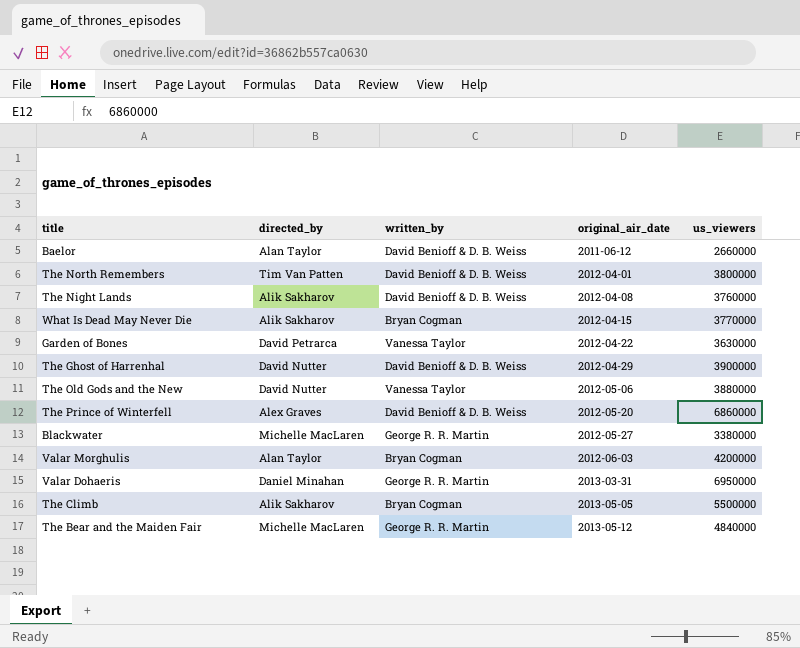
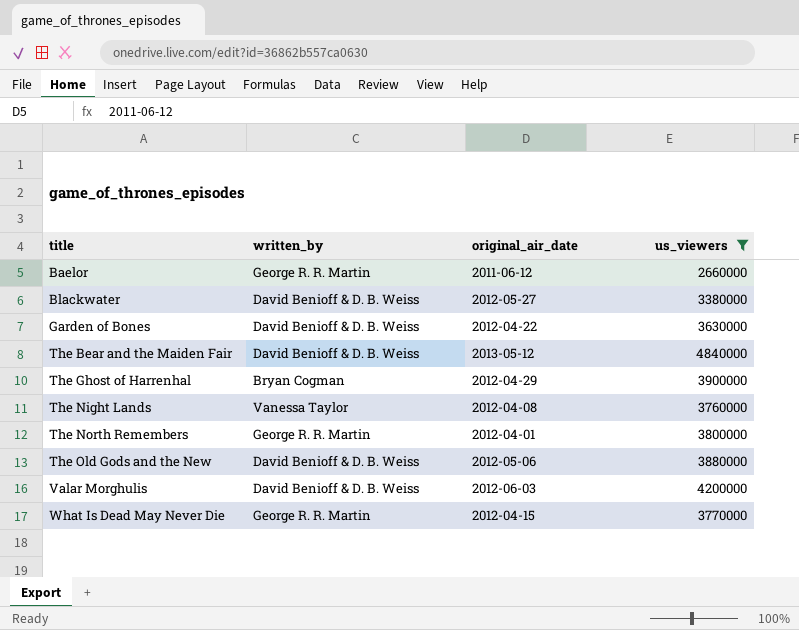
filter: none -> us_viewers <= 4840000
row order: original_air_date ascending -> title ascending
column directed_by | position: 2 -> none
Baelor | written_by: David Benioff & D. B. Weiss -> George R. R. Martin
Blackwater | written_by: George R. R. Martin -> David Benioff & D. B. Weiss
Garden of Bones | written_by: Vanessa Taylor -> David Benioff & D. B. Weiss
The Bear and the Maiden Fair | written_by: George R. R. Martin -> David Benioff & D. B. Weiss
The Ghost of Harrenhal | written_by: David Benioff & D. B. Weiss -> Bryan Cogman
The Night Lands | written_by: David Benioff & D. B. Weiss -> Vanessa Taylor
The North Remembers | written_by: David Benioff & D. B. Weiss -> George R. R. Martin
The Old Gods and the New | written_by: Vanessa Taylor -> David Benioff & D. B. Weiss
Valar Morghulis | written_by: Bryan Cogman -> David Benioff & D. B. Weiss
What Is Dead May Never Die | written_by: Bryan Cogman -> George R. R. Martin

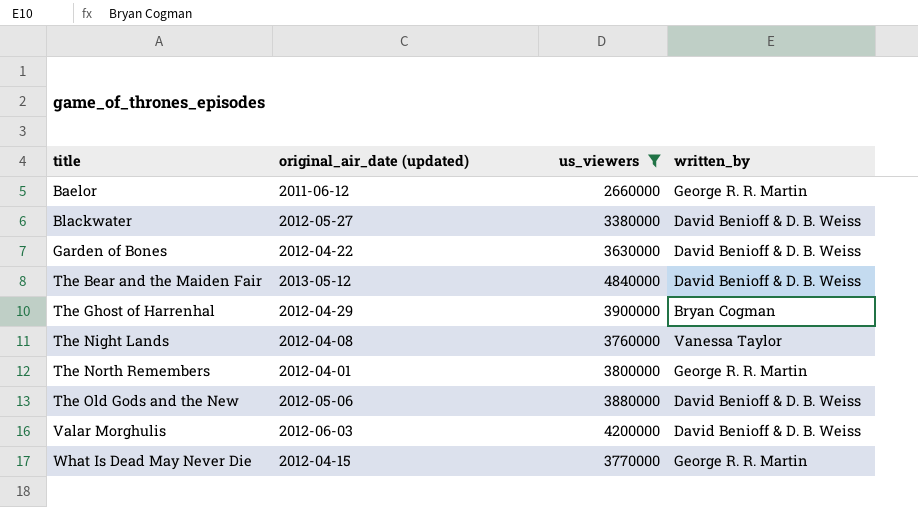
column name: original_air_date -> original_air_date (updated)
column written_by | position: 2 -> 4

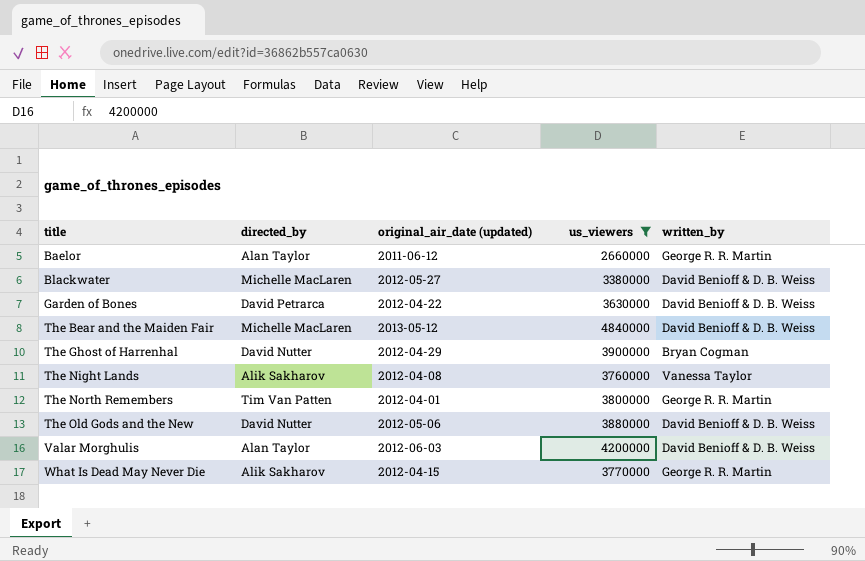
column directed_by | position: none -> 2

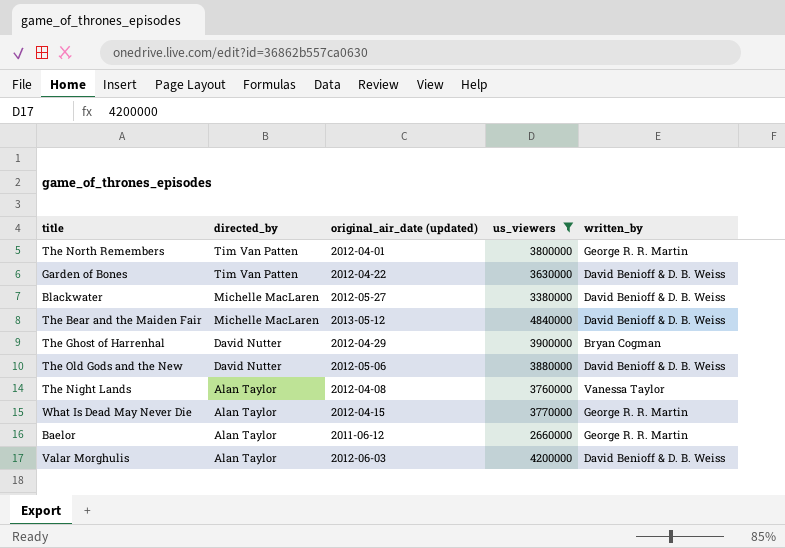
row order: title ascending -> directed_by descending
Garden of Bones | directed_by: David Petrarca -> Tim Van Patten
The Night Lands | directed_by: Alik Sakharov -> Alan Taylor
What Is Dead May Never Die | directed_by: Alik Sakharov -> Alan Taylor

